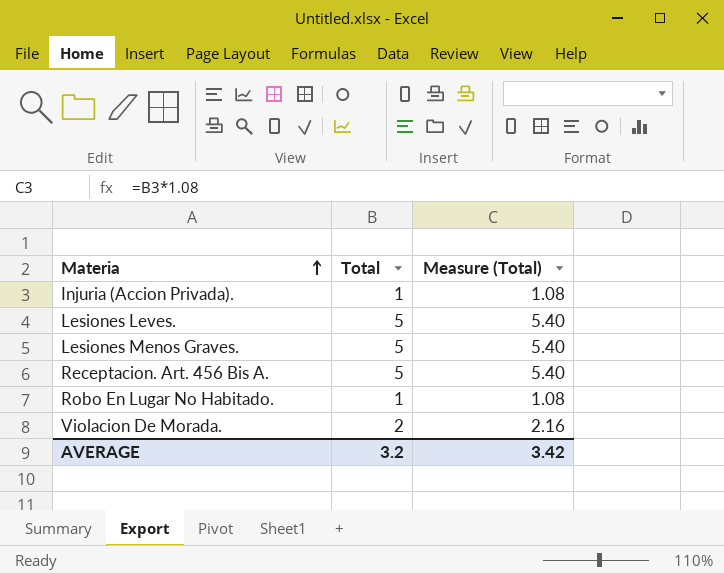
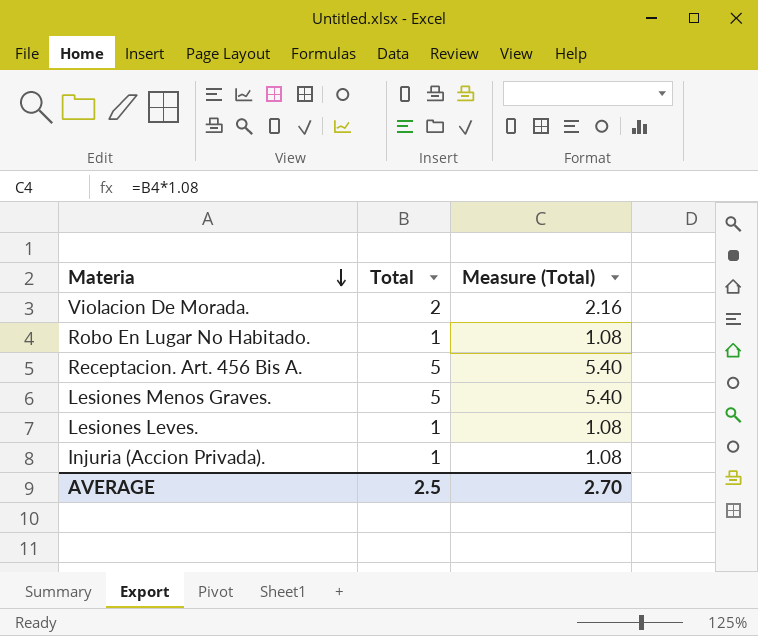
row order: Materia ascending -> Materia descending
Lesiones Leves. | Total: 5 -> 1
Lesiones Leves. | Measure (Total): 5.40 -> 1.08
AVERAGE | Total: 3.2 -> 2.5
AVERAGE | Measure (Total): 3.42 -> 2.70

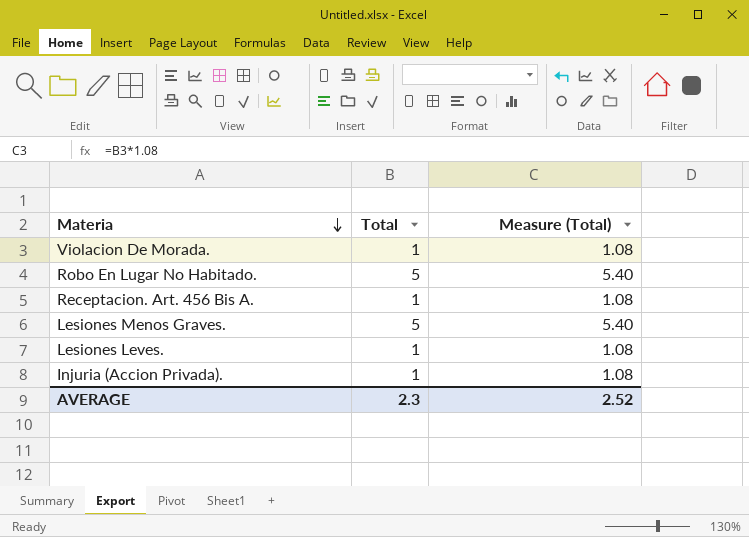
Violacion De Morada. | Total: 2 -> 1
Violacion De Morada. | Measure (Total): 2.16 -> 1.08
Robo En Lugar No Habitado. | Total: 1 -> 5
Robo En Lugar No Habitado. | Measure (Total): 1.08 -> 5.40
Receptacion. Art. 456 Bis A. | Total: 5 -> 1
Receptacion. Art. 456 Bis A. | Measure (Total): 5.40 -> 1.08
AVERAGE | Total: 2.5 -> 2.3
AVERAGE | Measure (Total): 2.70 -> 2.52

